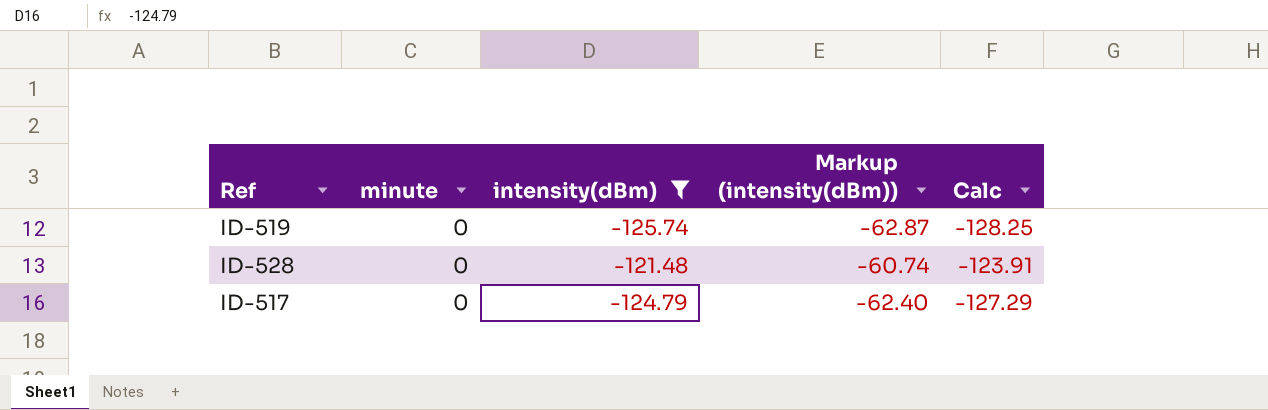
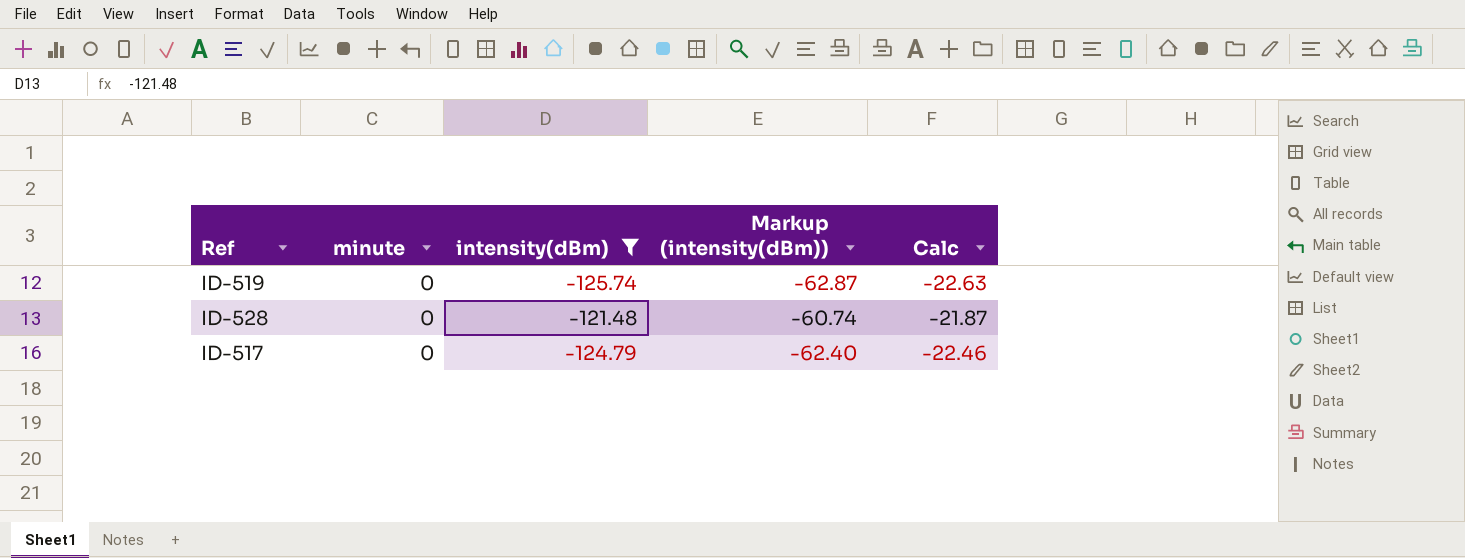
column Calc | formula: [intensity(dBm)] * 1.02 -> [intensity(dBm)] * 0.18

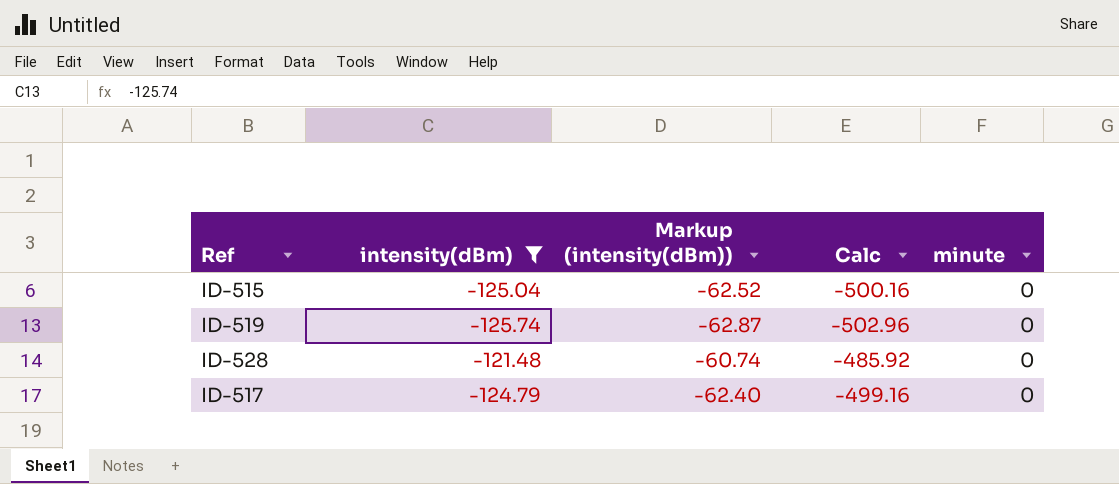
column Calc | formula: [intensity(dBm)] * 0.18 -> [intensity(dBm)] * 4
column minute | position: 2 -> 5
row ID-515: none -> -125.04 | -62.52 | -500.16 | 0

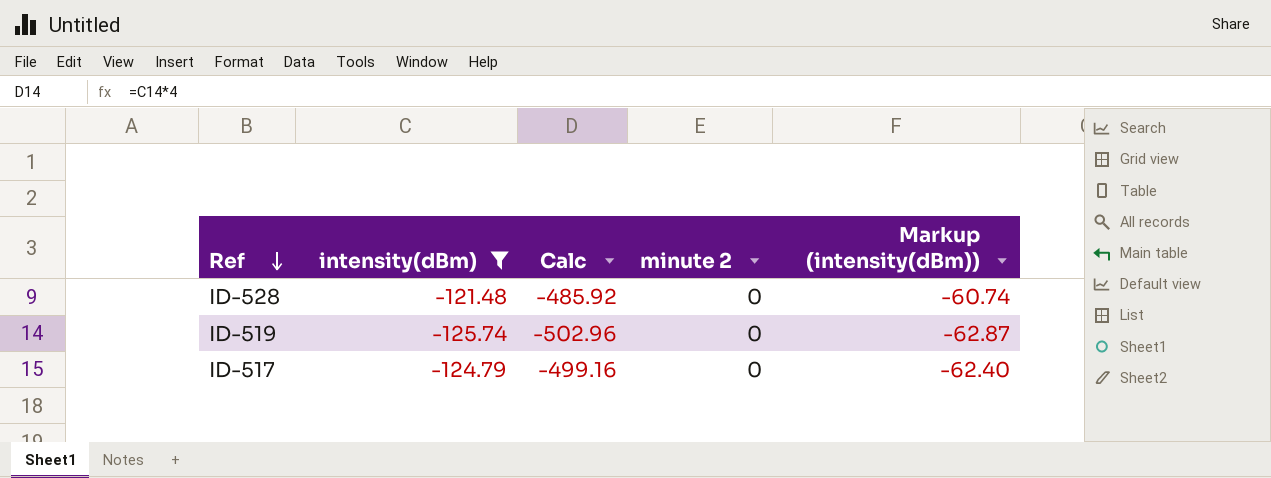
row order: none -> Ref descending
column name: minute -> minute 2
column Markup (intensity(dBm)) | position: 3 -> 5
row ID-515: -125.04 | -62.52 | -500.16 | 0 -> none

